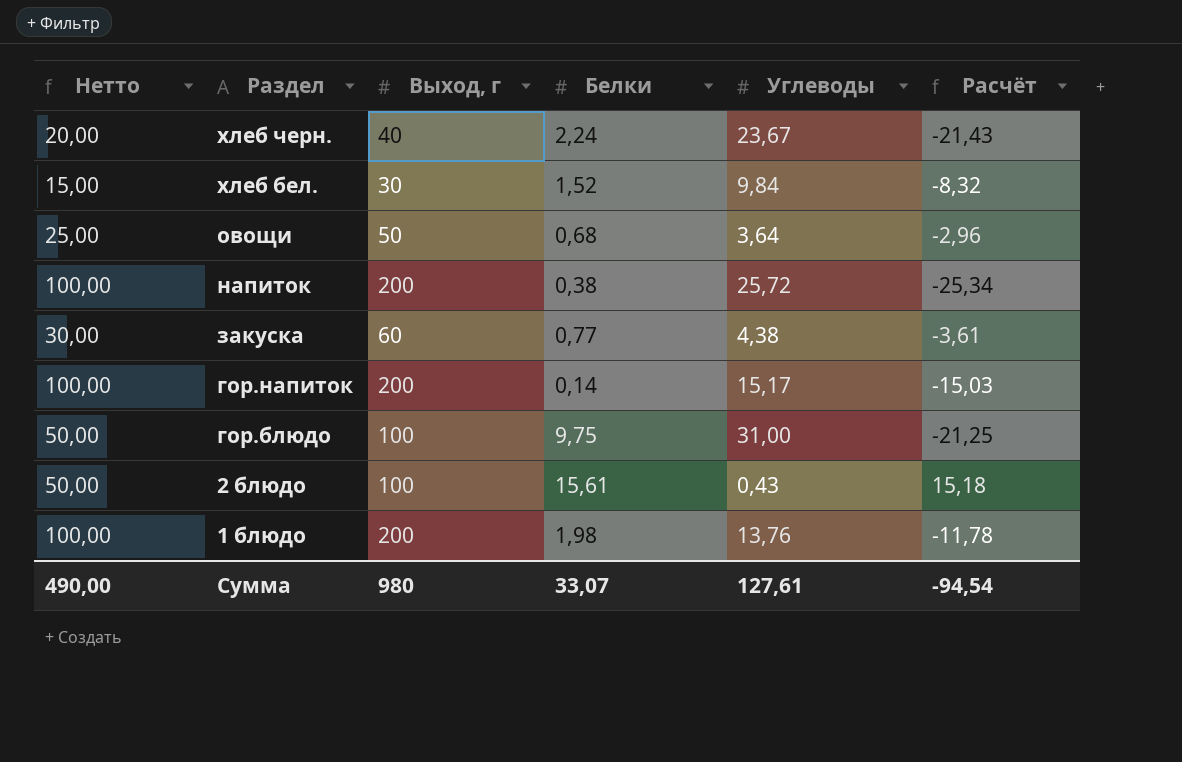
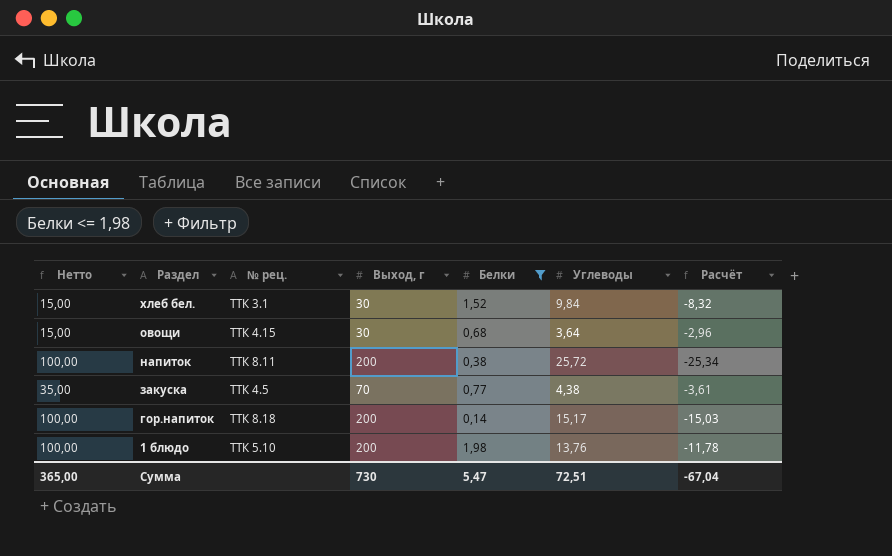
filter: none -> Белки <= 1,98
column № рец. | position: none -> 3
овощи | Нетто: 25,00 -> 15,00
овощи | Выход, г: 50 -> 30
закуска | Нетто: 30,00 -> 35,00
закуска | Выход, г: 60 -> 70
Сумма | Нетто: 490,00 -> 365,00
Сумма | Выход, г: 980 -> 730
Сумма | Белки: 33,07 -> 5,47
Сумма | Углеводы: 127,61 -> 72,51
Сумма | Расчёт: -94,54 -> -67,04

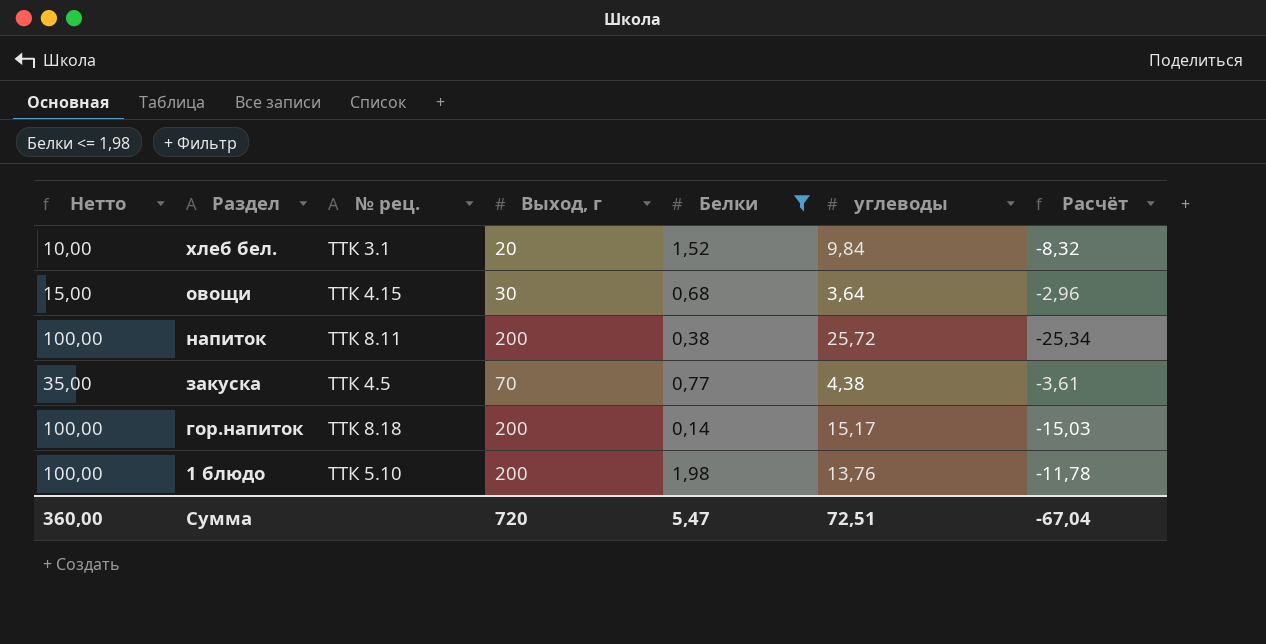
column name: Углеводы -> углеводы
хлеб бел. | Нетто: 15,00 -> 10,00
хлеб бел. | Выход, г: 30 -> 20
Сумма | Нетто: 365,00 -> 360,00
Сумма | Выход, г: 730 -> 720

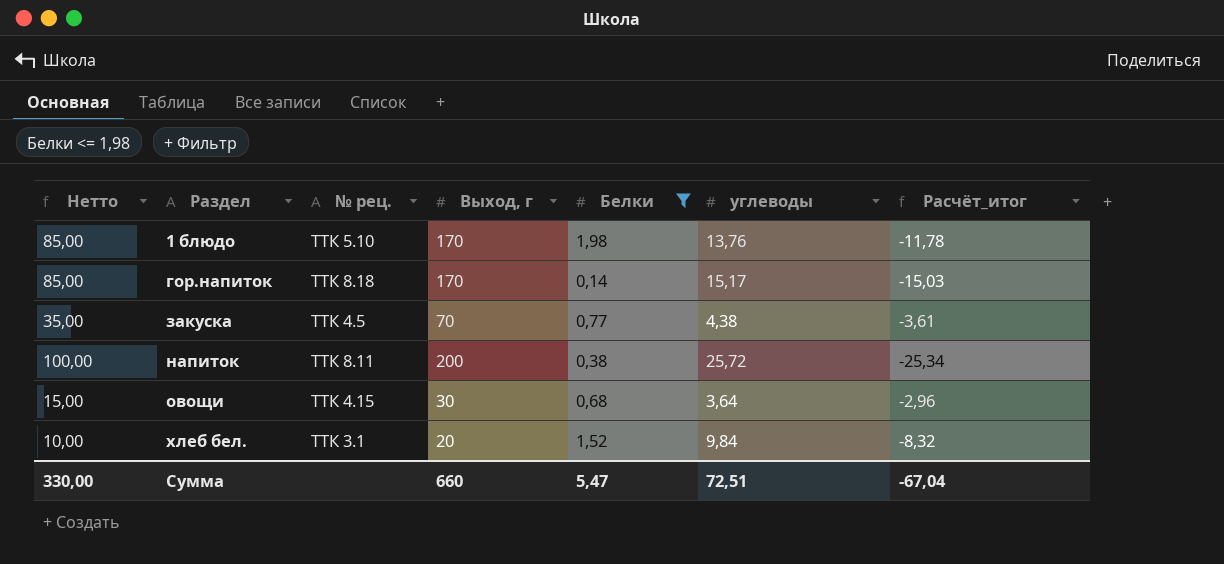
row order: Раздел descending -> Раздел ascending
column name: Расчёт -> Расчёт_итог
1 блюдо | Нетто: 100,00 -> 85,00
1 блюдо | Выход, г: 200 -> 170
гор.напиток | Нетто: 100,00 -> 85,00
гор.напиток | Выход, г: 200 -> 170
Сумма | Нетто: 360,00 -> 330,00
Сумма | Выход, г: 720 -> 660

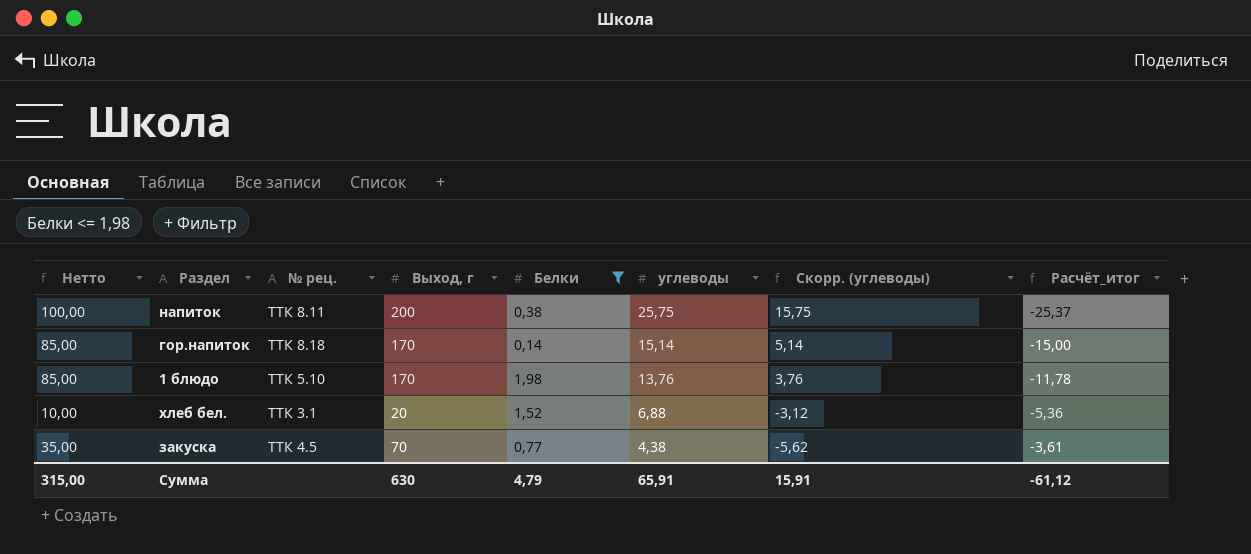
row order: Раздел ascending -> углеводы descending
column Скорр. (углеводы) | formula: none -> [углеводы] - 10
row овощи: 15,00 | ТТК 4.15 | 30 | 0,68 | 3,64 | -2,96 -> none
напиток | углеводы: 25,72 -> 25,75
напиток | Расчёт_итог: -25,34 -> -25,37
гор.напиток | углеводы: 15,17 -> 15,14
гор.напиток | Расчёт_итог: -15,03 -> -15,00
хлеб бел. | углеводы: 9,84 -> 6,88
хлеб бел. | Расчёт_итог: -8,32 -> -5,36
Сумма | Нетто: 330,00 -> 315,00
Сумма | Выход, г: 660 -> 630
Сумма | Белки: 5,47 -> 4,79
Сумма | углеводы: 72,51 -> 65,91
Сумма | Расчёт_итог: -67,04 -> -61,12

